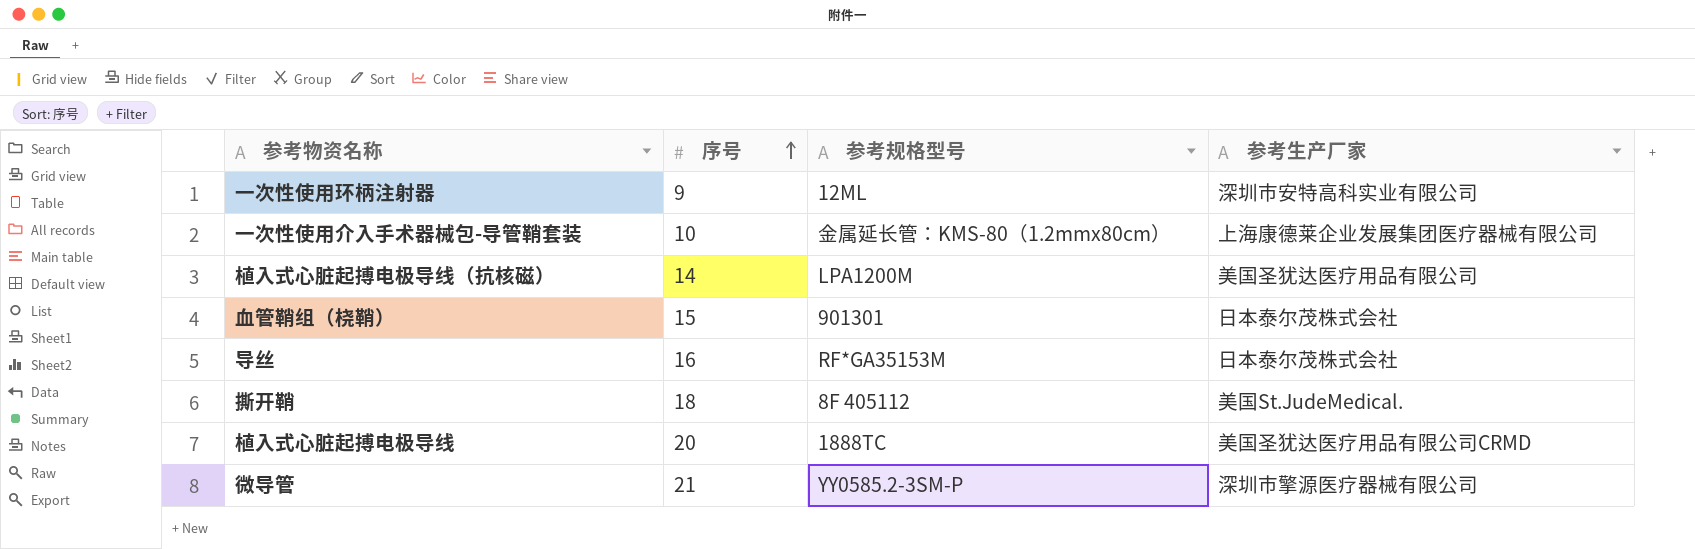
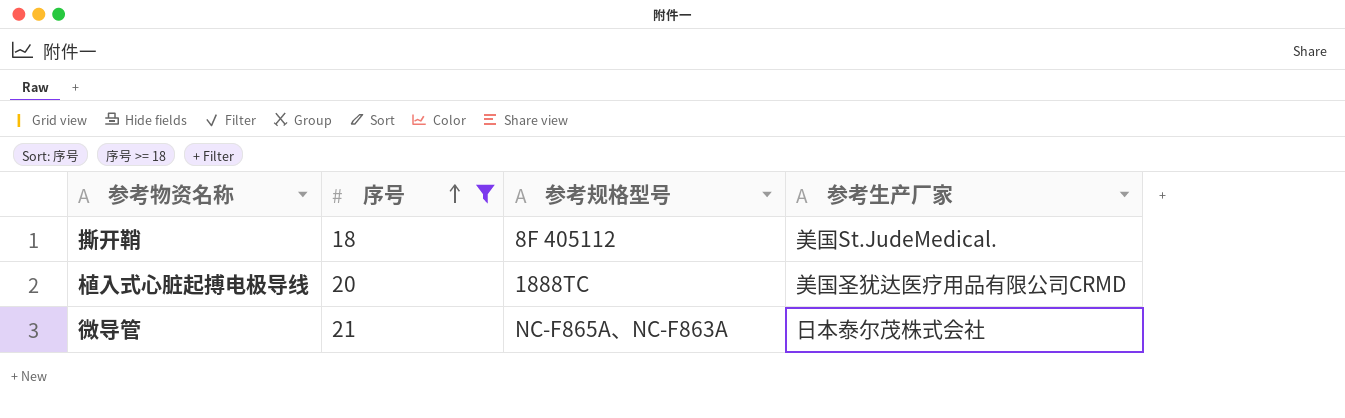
filter: none -> 序号 >= 18
微导管 | 参考规格型号: YY0585.2-3SM-P -> NC-F865A、NC-F863A
微导管 | 参考生产厂家: 深圳市擎源医疗器械有限公司 -> 日本泰尔茂株式会社

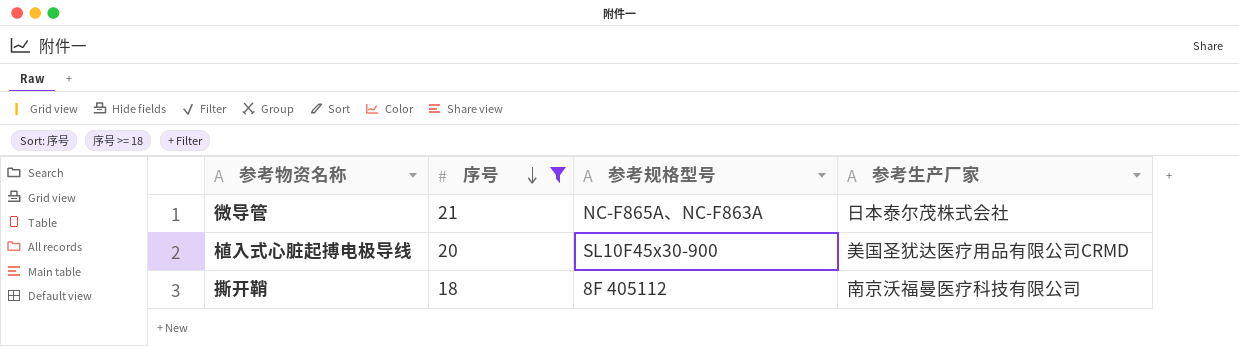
row order: 序号 ascending -> 序号 descending
植入式心脏起搏电极导线 | 参考规格型号: 1888TC -> SL10F45x30-900
撕开鞘 | 参考生产厂家: 美国St.JudeMedical. -> 南京沃福曼医疗科技有限公司

